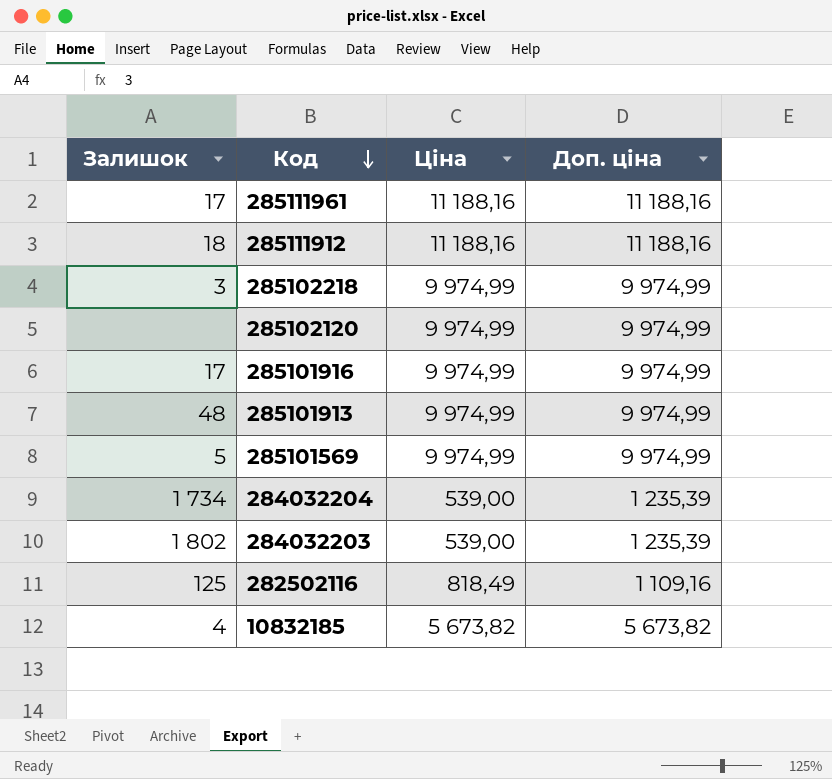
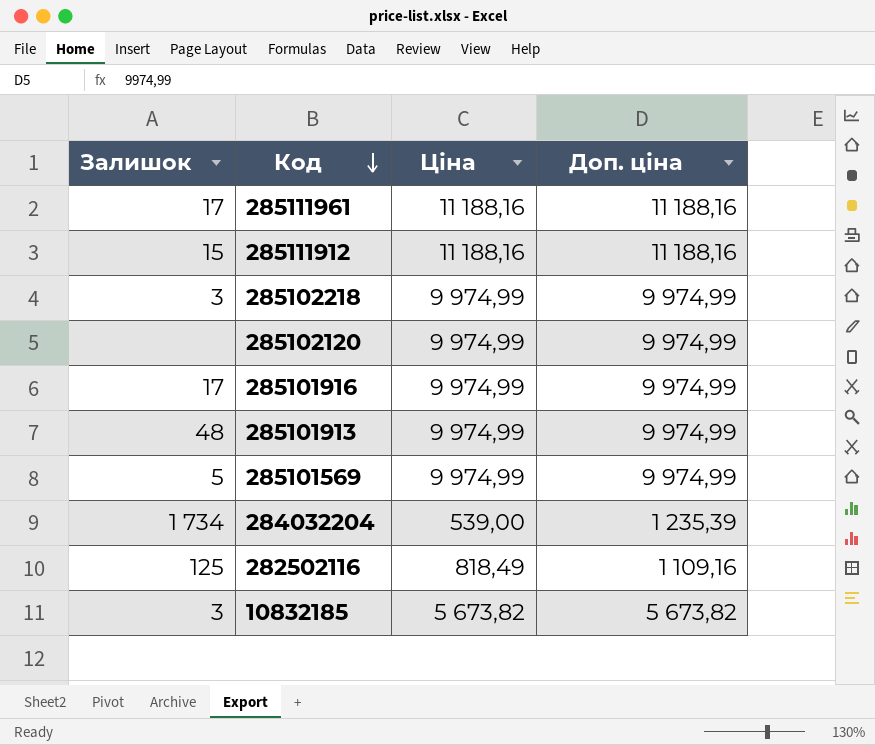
row 284032203: 1 802 | 539,00 | 1 235,39 -> none
285111912 | Залишок: 18 -> 15
10832185 | Залишок: 4 -> 3

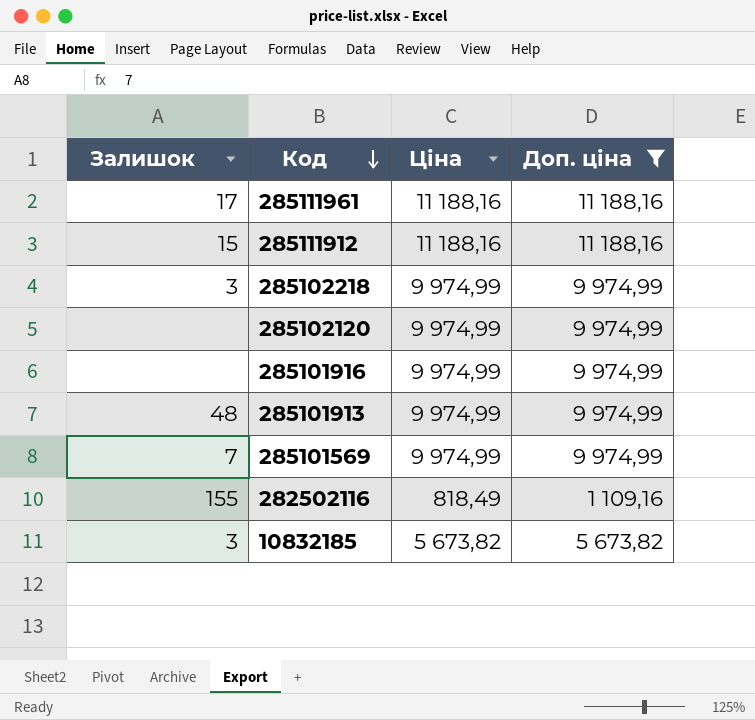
filter: none -> Доп. ціна != 1 235,39
285101916 | Залишок: 17 -> none
285101569 | Залишок: 5 -> 7
282502116 | Залишок: 125 -> 155

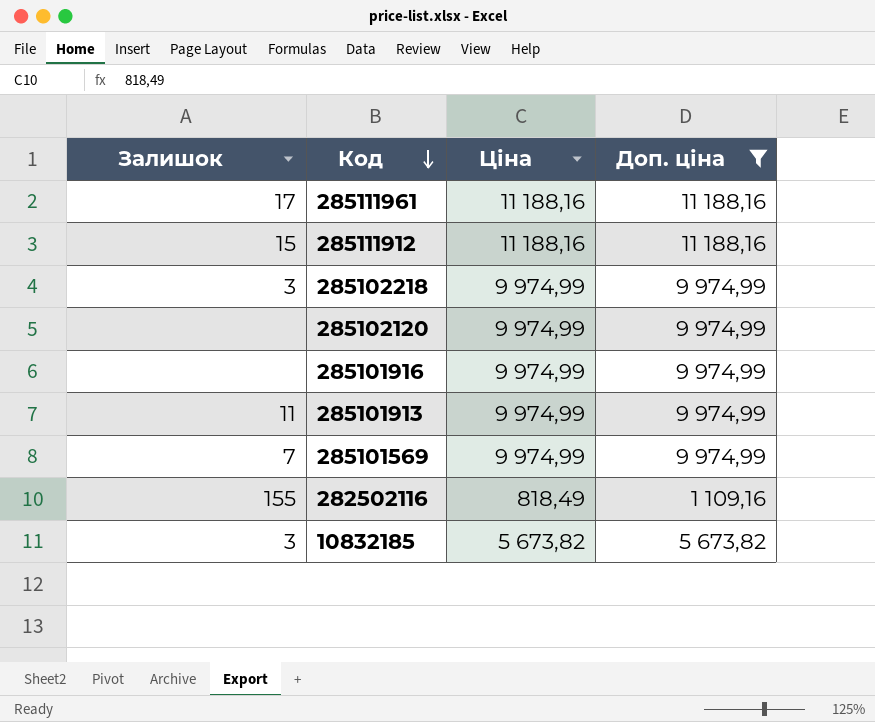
285101913 | Залишок: 48 -> 11

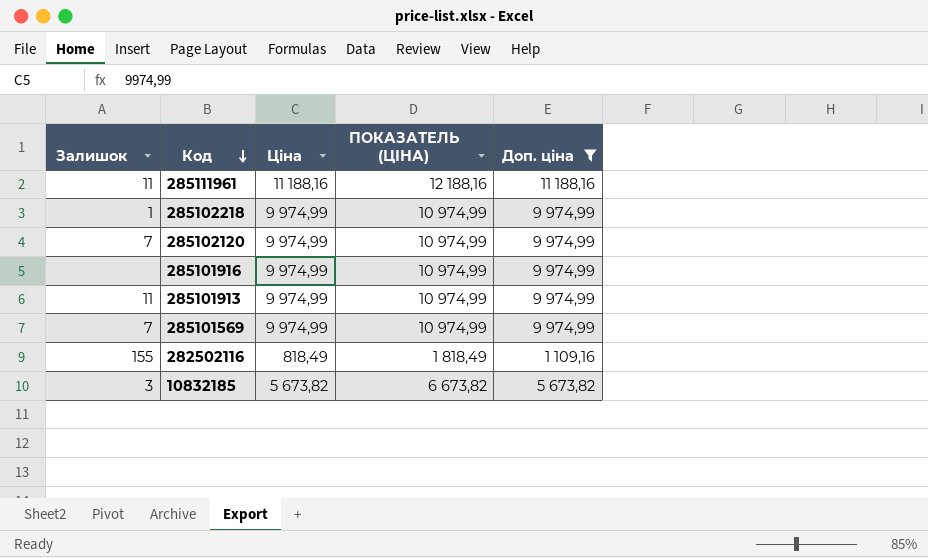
column ПОКАЗАТЕЛЬ (ЦІНА) | formula: none -> [Ціна] + 1000
row 285111912: 15 | 11 188,16 | 11 188,16 -> none
285111961 | Залишок: 17 -> 11
285102218 | Залишок: 3 -> 1
285102120 | Залишок: none -> 7

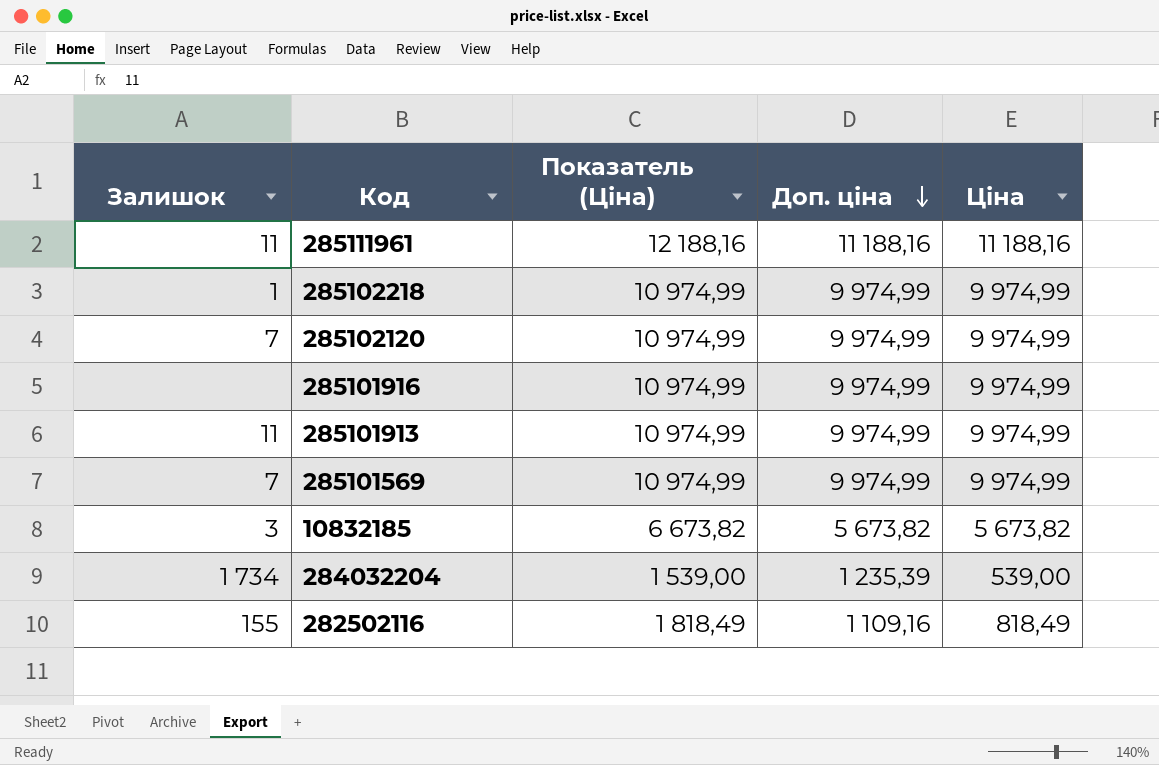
filter: Доп. ціна != 1 235,39 -> none
row order: Код descending -> Доп. ціна descending
column name: ПОКАЗАТЕЛЬ (ЦІНА) -> Показатель (Ціна)
column Ціна | position: 3 -> 5

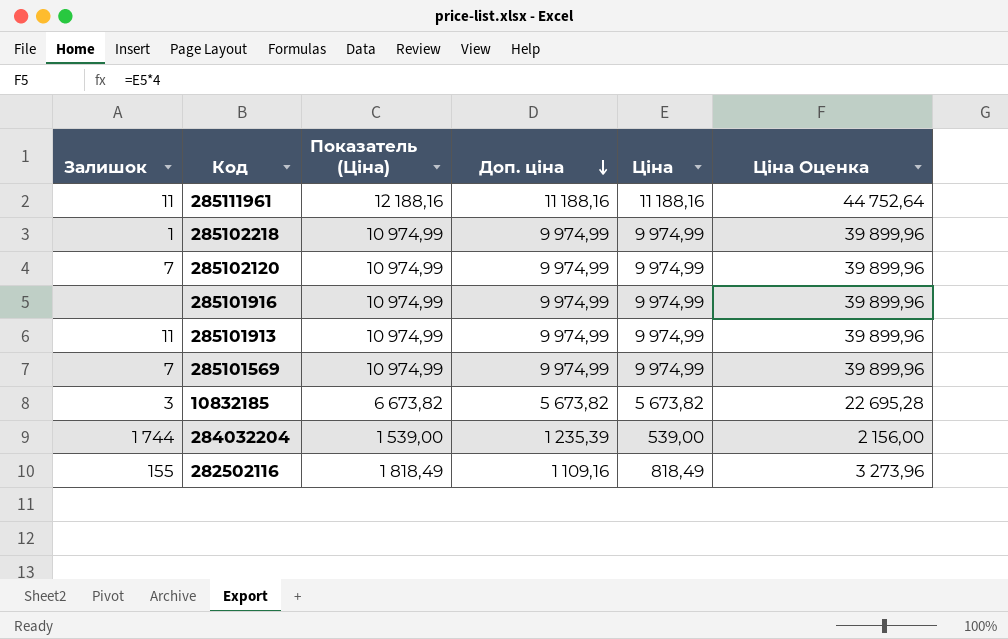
column Ціна Оценка | formula: none -> [Ціна] * 4
284032204 | Залишок: 1 734 -> 1 744

